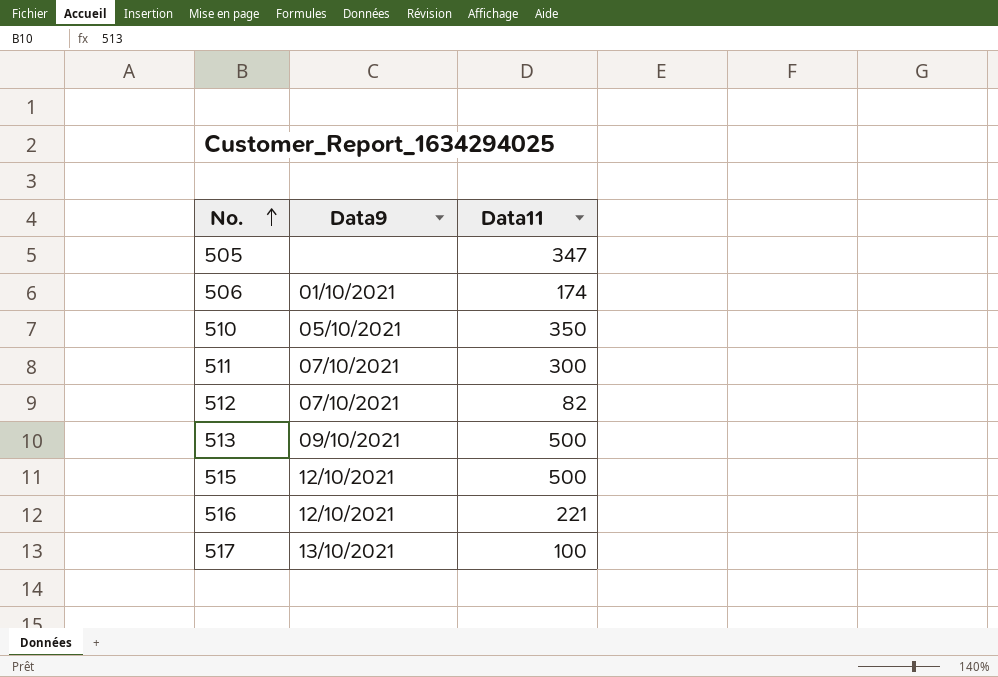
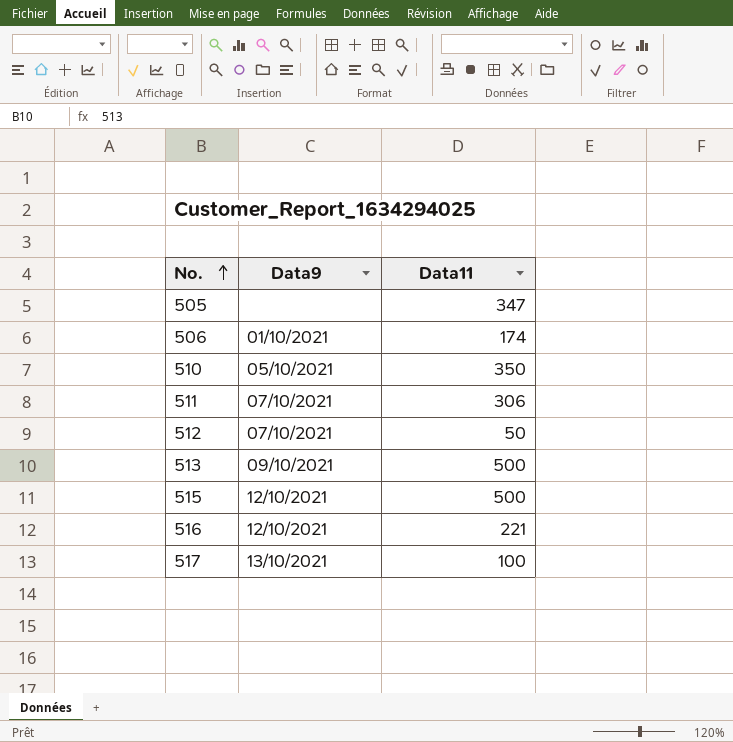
511 | Data11: 300 -> 306
512 | Data11: 82 -> 50

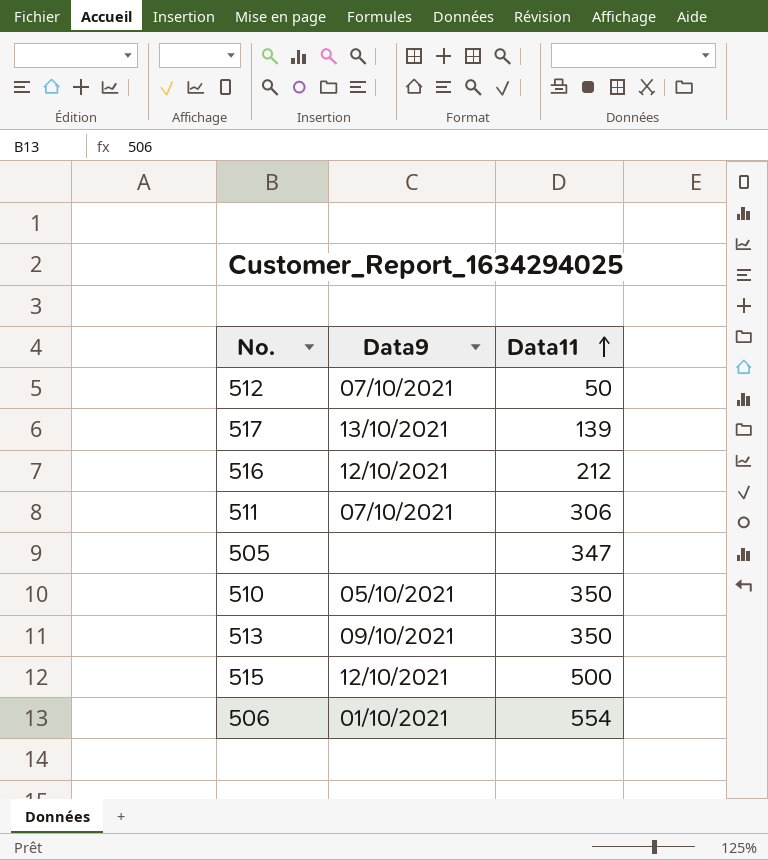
row order: No. ascending -> Data11 ascending
517 | Data11: 100 -> 139
516 | Data11: 221 -> 212
513 | Data11: 500 -> 350
506 | Data11: 174 -> 554

